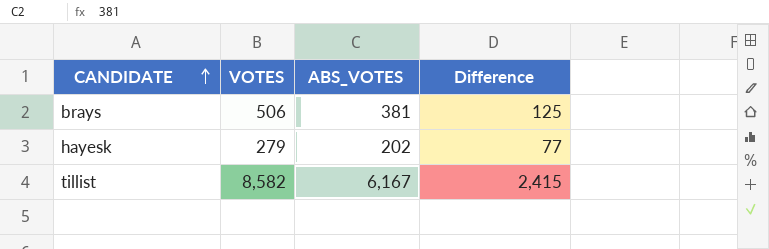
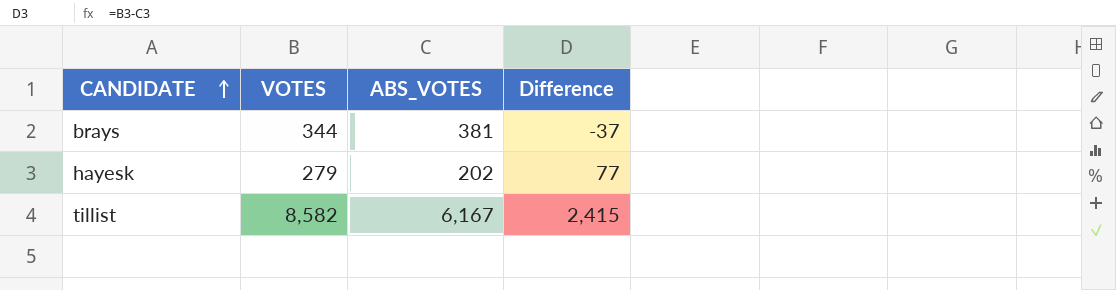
brays | VOTES: 506 -> 344
brays | Difference: 125 -> -37

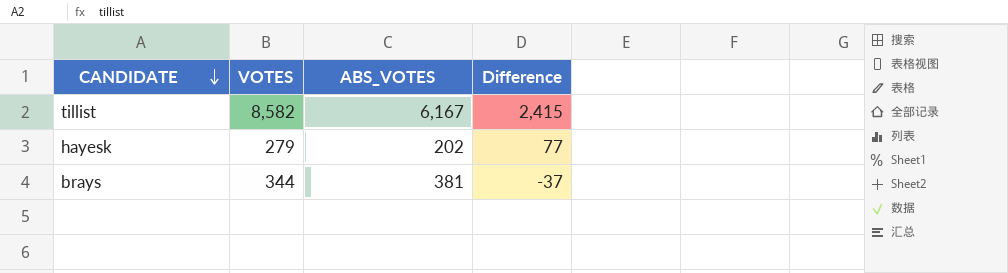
row order: CANDIDATE ascending -> CANDIDATE descending

